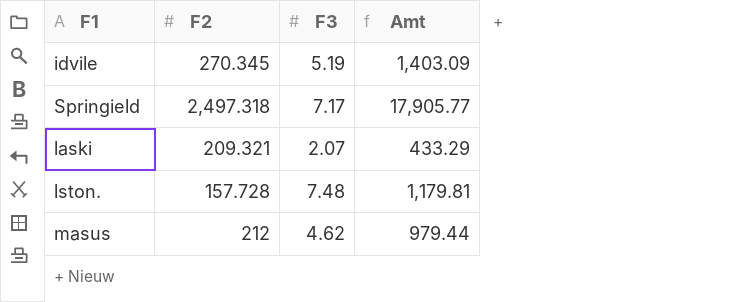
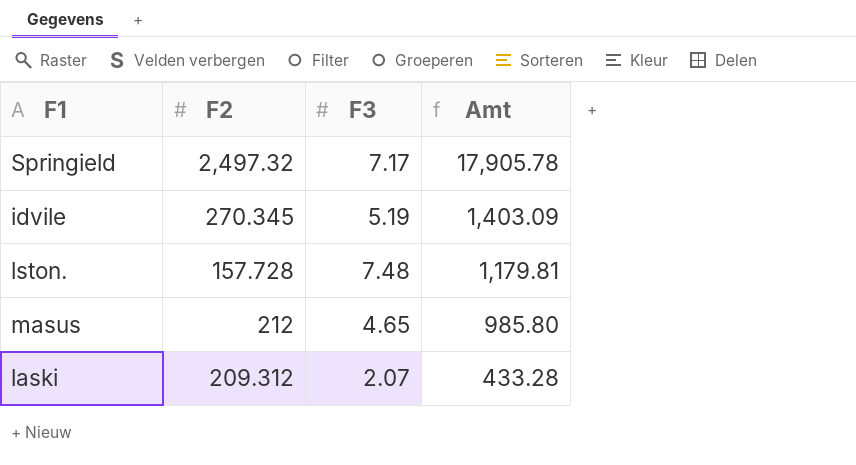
row order: none -> Amt descending
Springield | F2: 2,497.318 -> 2,497.32
Springield | Amt: 17,905.77 -> 17,905.78
masus | F3: 4.62 -> 4.65
masus | Amt: 979.44 -> 985.80
laski | F2: 209.321 -> 209.312
laski | Amt: 433.29 -> 433.28

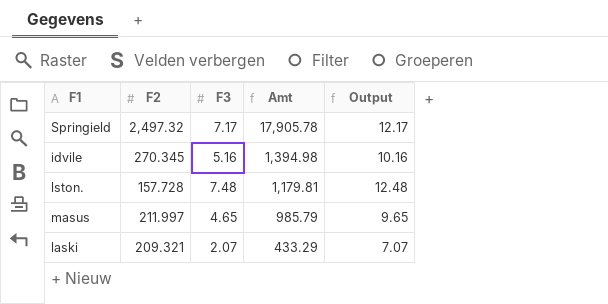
column Output | formula: none -> [F3] + 5
idvile | F3: 5.19 -> 5.16
idvile | Amt: 1,403.09 -> 1,394.98
masus | F2: 212 -> 211.997
masus | Amt: 985.80 -> 985.79
laski | F2: 209.312 -> 209.321
laski | Amt: 433.28 -> 433.29

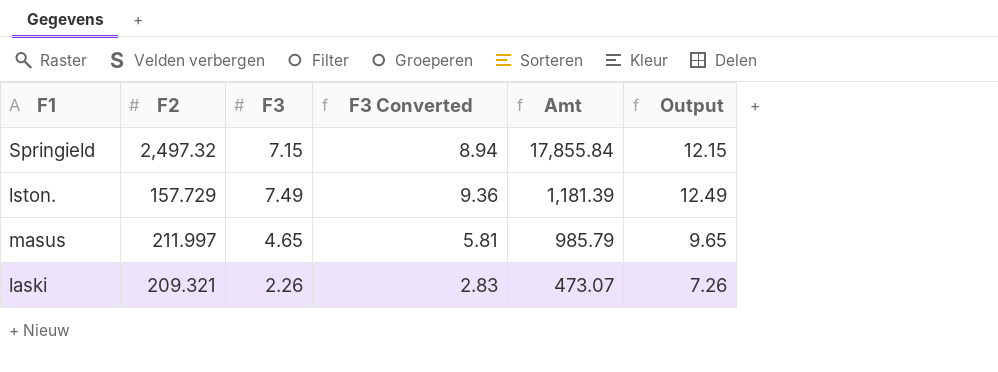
column F3 Converted | formula: none -> [F3] * 1.25
row idvile: 270.345 | 5.16 | 1,394.98 | 10.16 -> none
Springield | F3: 7.17 -> 7.15
Springield | Amt: 17,905.78 -> 17,855.84
Springield | Output: 12.17 -> 12.15
lston. | F2: 157.728 -> 157.729
lston. | F3: 7.48 -> 7.49
lston. | Amt: 1,179.81 -> 1,181.39
lston. | Output: 12.48 -> 12.49
laski | F3: 2.07 -> 2.26
laski | Amt: 433.29 -> 473.07
laski | Output: 7.07 -> 7.26

